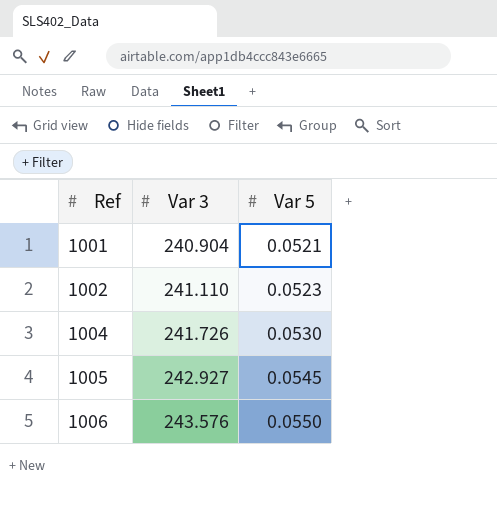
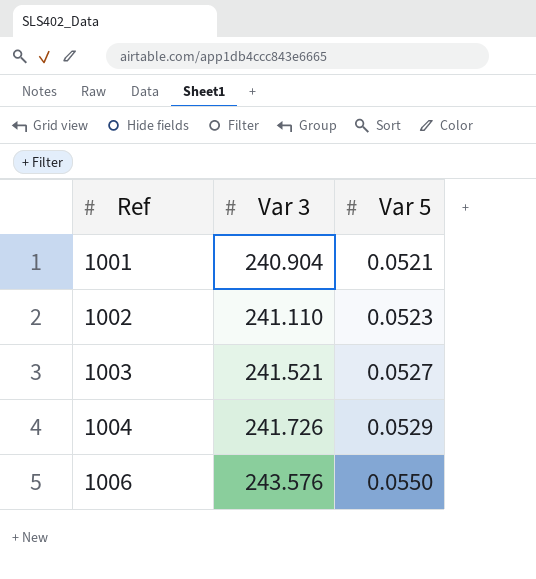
row 1005: 242.927 | 0.0545 -> none
row 1003: none -> 241.521 | 0.0527
1004 | Var 5: 0.0530 -> 0.0529

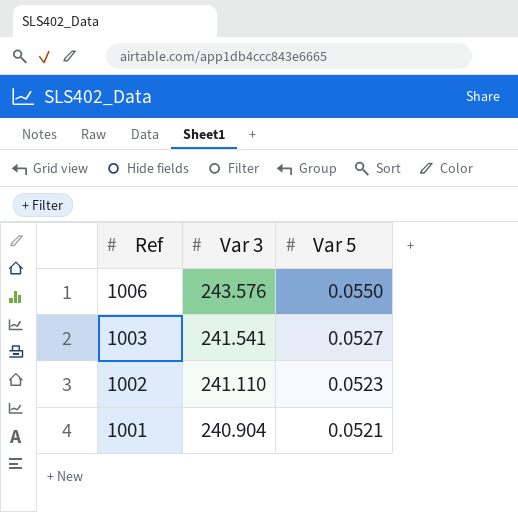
row order: Ref ascending -> Ref descending
row 1004: 241.726 | 0.0529 -> none
1003 | Var 3: 241.521 -> 241.541

